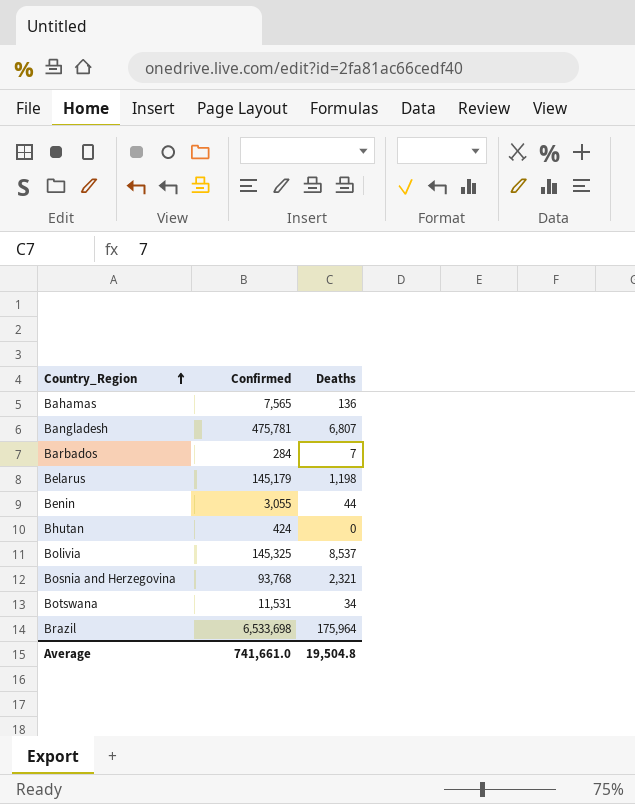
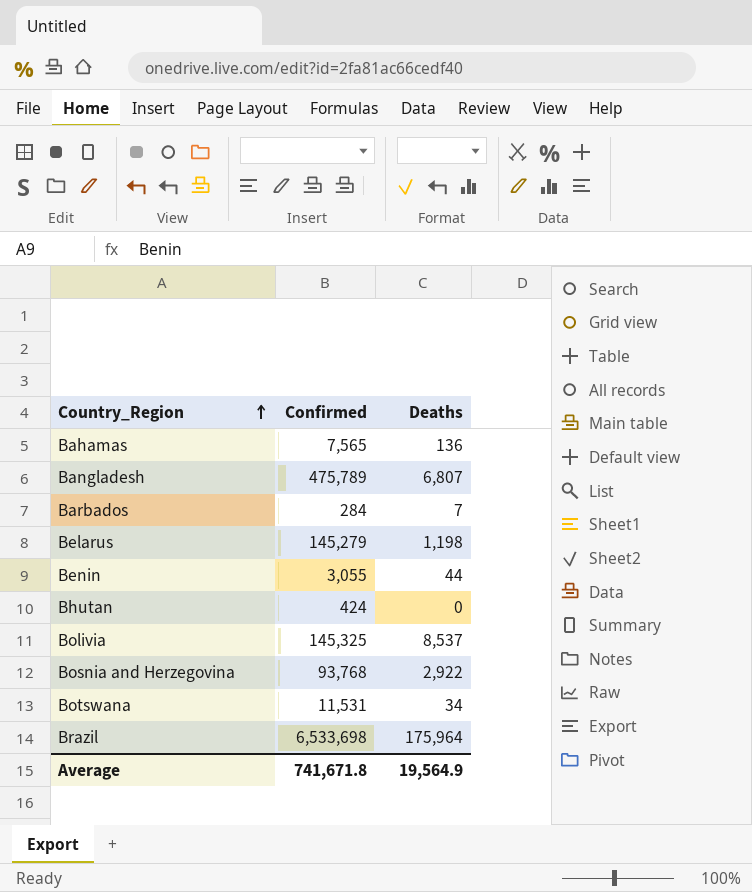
Bangladesh | Confirmed: 475,781 -> 475,789
Belarus | Confirmed: 145,179 -> 145,279
Bosnia and Herzegovina | Deaths: 2,321 -> 2,922
Average | Confirmed: 741,661.0 -> 741,671.8
Average | Deaths: 19,504.8 -> 19,564.9

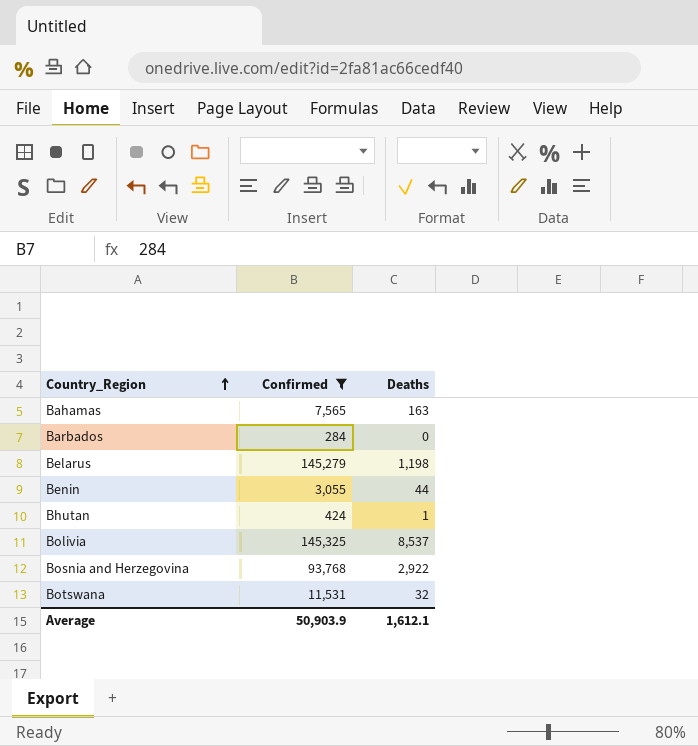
filter: none -> Confirmed <= 145,325
Bahamas | Deaths: 136 -> 163
Barbados | Deaths: 7 -> 0
Bhutan | Deaths: 0 -> 1
Botswana | Deaths: 34 -> 32
Average | Confirmed: 741,671.8 -> 50,903.9
Average | Deaths: 19,564.9 -> 1,612.1

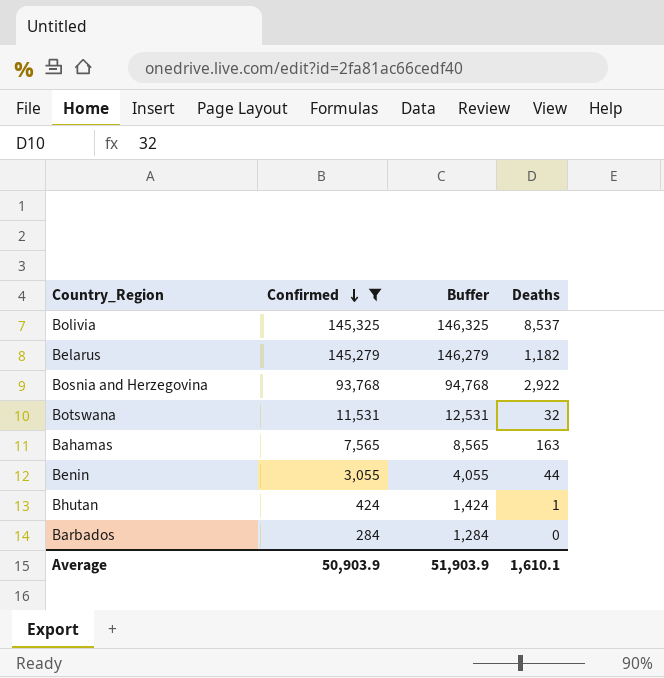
row order: Country_Region ascending -> Confirmed descending
column Buffer | formula: none -> [Confirmed] + 1000
Belarus | Deaths: 1,198 -> 1,182
Average | Deaths: 1,612.1 -> 1,610.1

